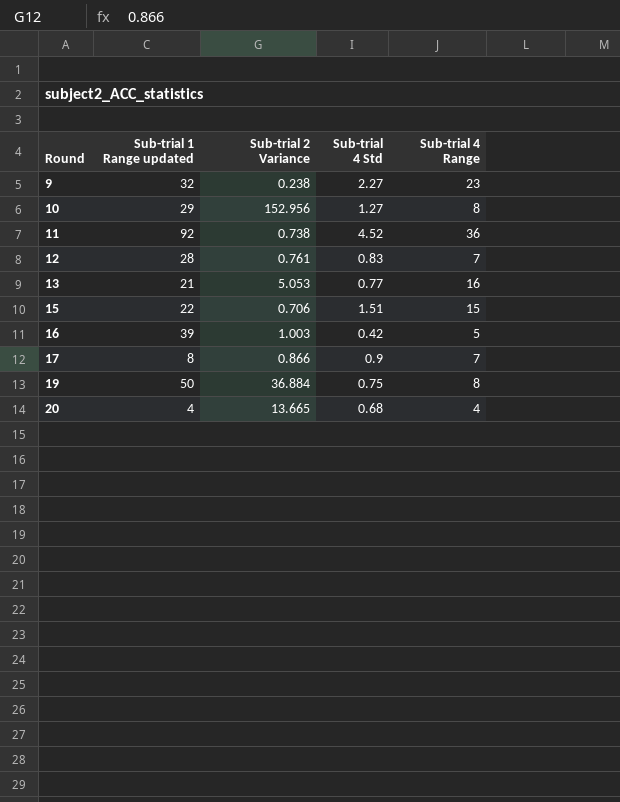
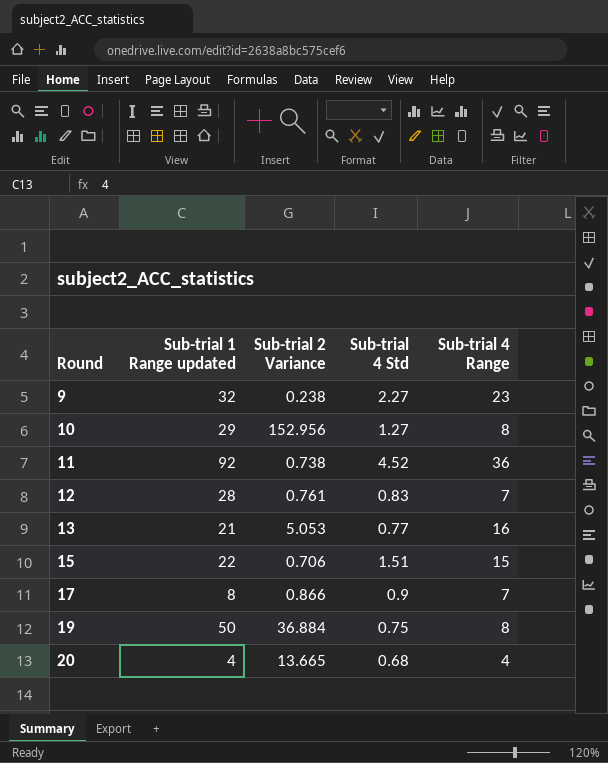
row 16: 39 | 1.003 | 0.42 | 5 -> none

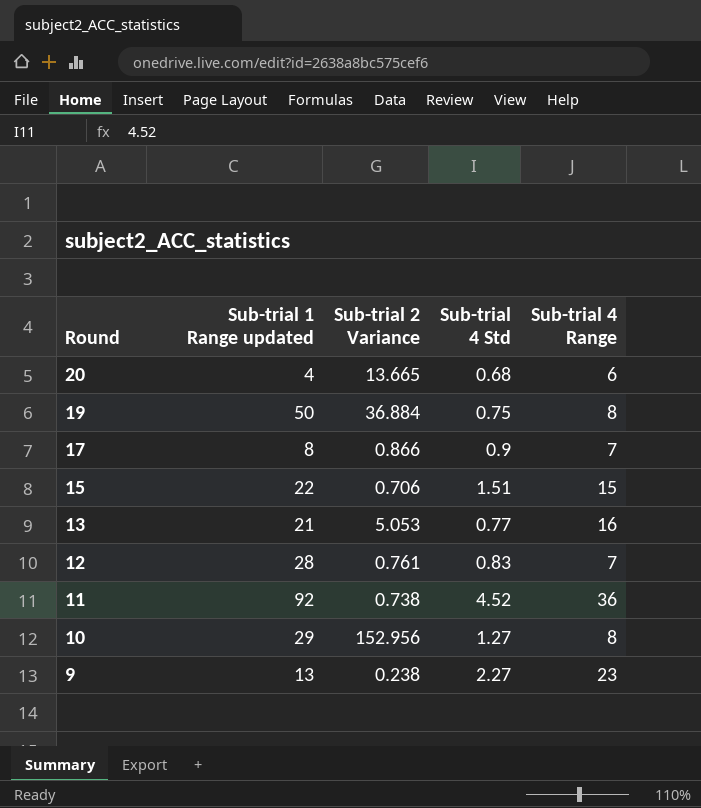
row order: Round ascending -> Round descending
20 | Sub-trial 4 Range: 4 -> 6
9 | Sub-trial 1 Range updated: 32 -> 13

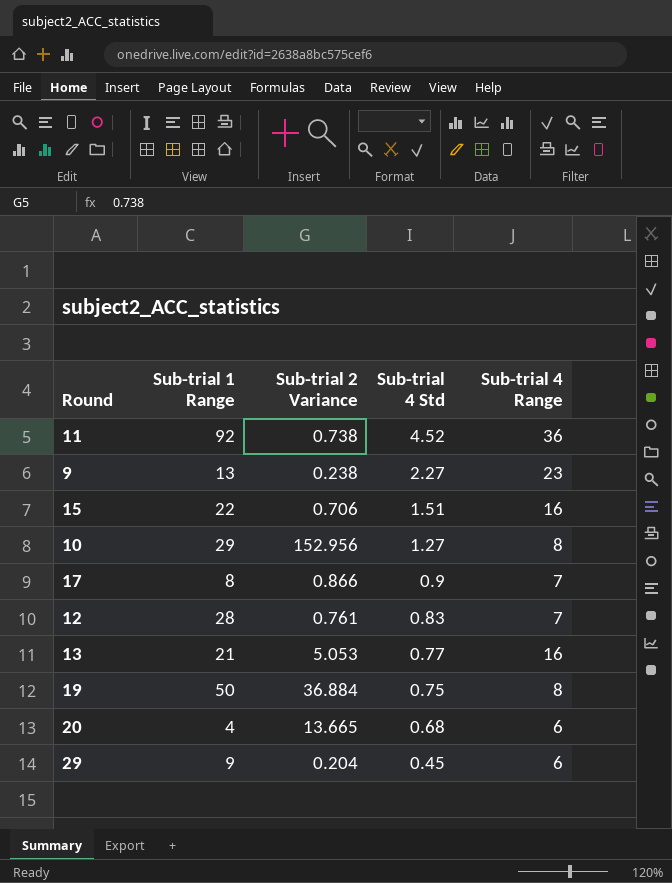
row order: Round descending -> Sub-trial 4 Std descending
column name: Sub-trial 1 Range updated -> Sub-trial 1 Range
15 | Sub-trial 4 Range: 15 -> 16
row 29: none -> 9 | 0.204 | 0.45 | 6

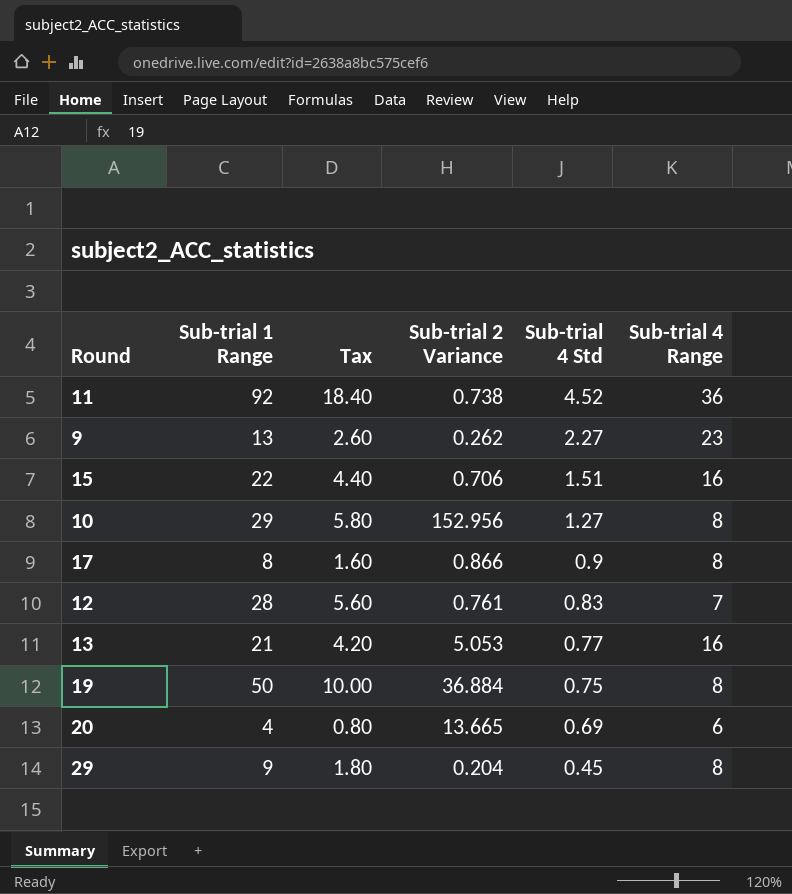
column Tax | formula: none -> [Sub-trial 1 Range] * 0.2
9 | Sub-trial 2 Variance: 0.238 -> 0.262
17 | Sub-trial 4 Range: 7 -> 8
20 | Sub-trial 4 Std: 0.68 -> 0.69
29 | Sub-trial 4 Range: 6 -> 8

